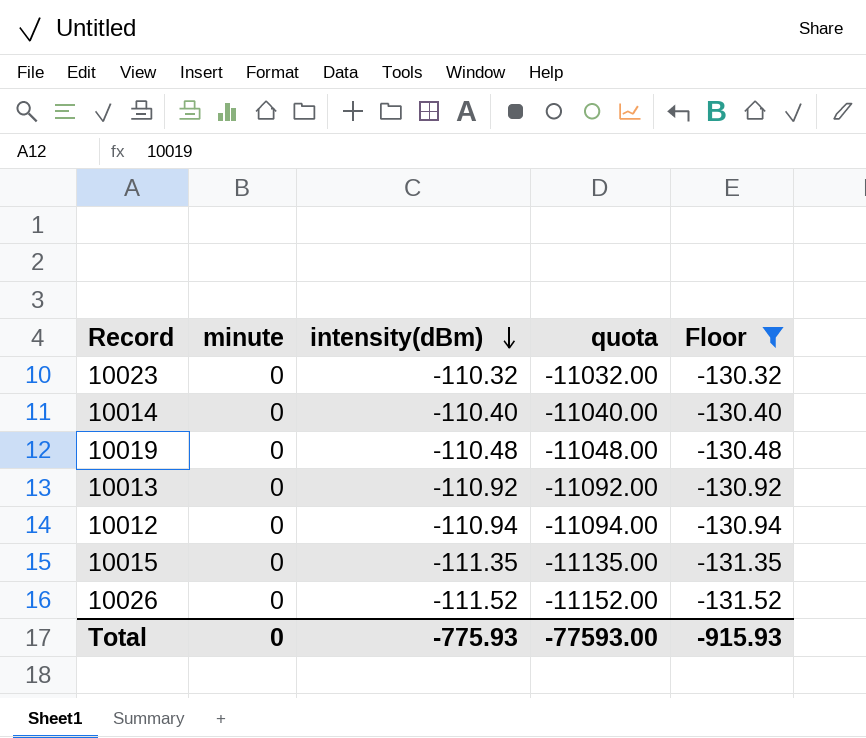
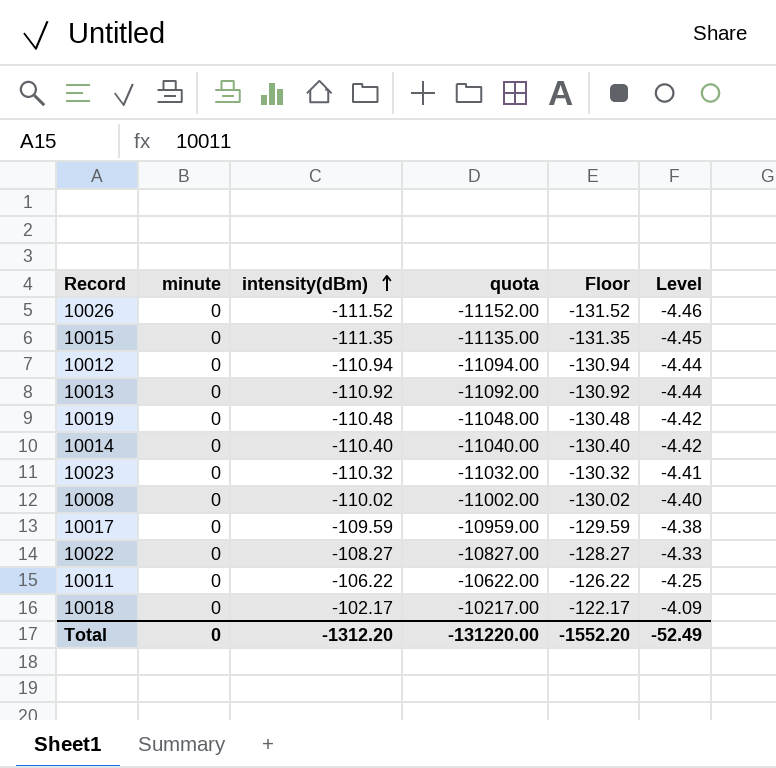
filter: Floor <= -130.32 -> none
row order: intensity(dBm) descending -> intensity(dBm) ascending
column Level | formula: none -> [intensity(dBm)] * 0.04
Total | intensity(dBm): -775.93 -> -1312.20
Total | quota: -77593.00 -> -131220.00
Total | Floor: -915.93 -> -1552.20

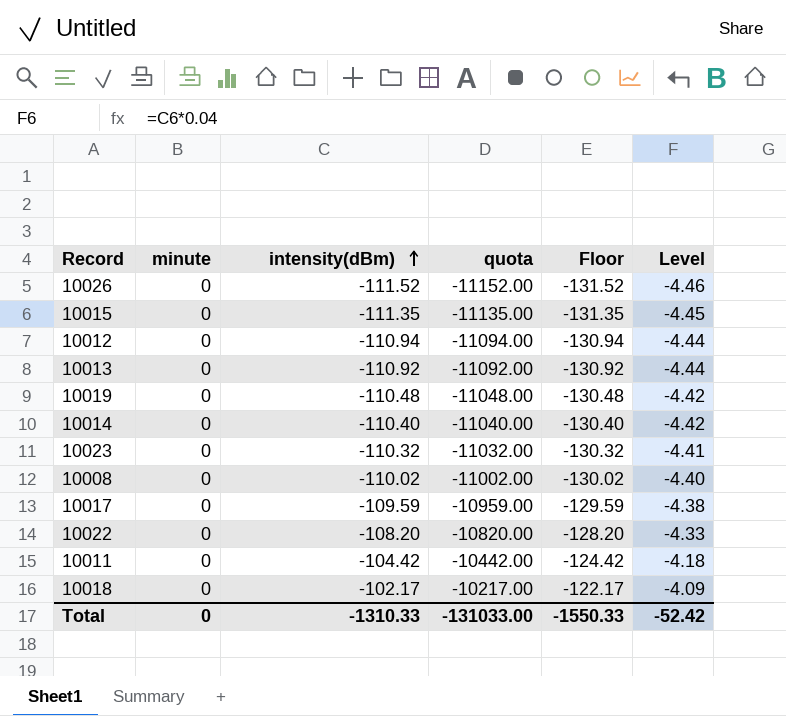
10022 | intensity(dBm): -108.27 -> -108.20
10022 | quota: -10827.00 -> -10820.00
10022 | Floor: -128.27 -> -128.20
10011 | intensity(dBm): -106.22 -> -104.42
10011 | quota: -10622.00 -> -10442.00
10011 | Floor: -126.22 -> -124.42
10011 | Level: -4.25 -> -4.18
Total | intensity(dBm): -1312.20 -> -1310.33
Total | quota: -131220.00 -> -131033.00
Total | Floor: -1552.20 -> -1550.33
Total | Level: -52.49 -> -52.42

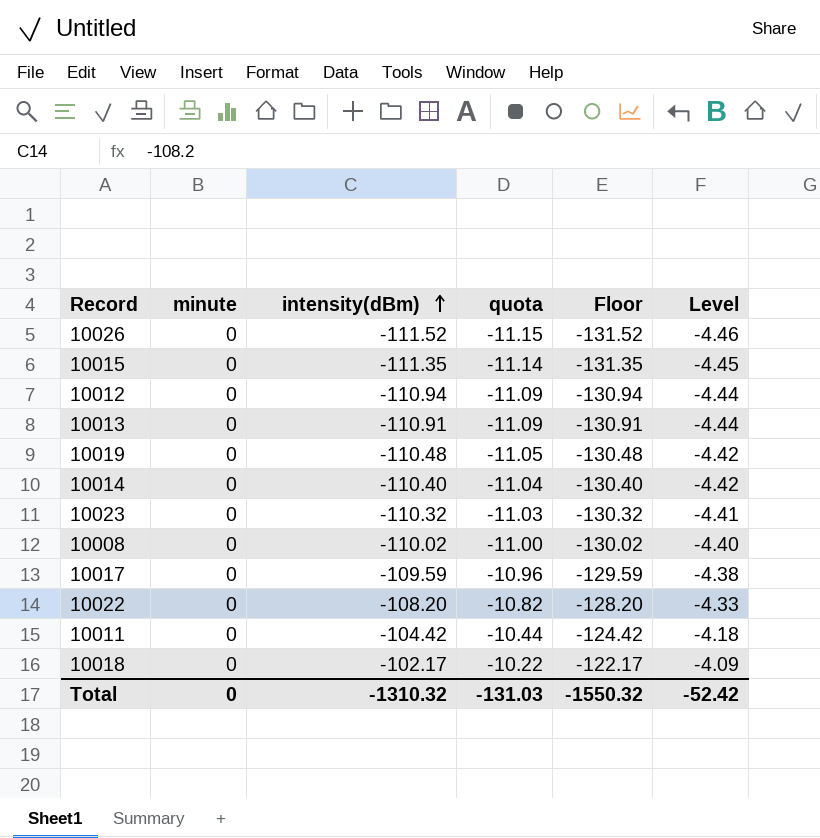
column quota | formula: [intensity(dBm)] * 100 -> [intensity(dBm)] * 0.1
10013 | intensity(dBm): -110.92 -> -110.91
10013 | Floor: -130.92 -> -130.91
Total | intensity(dBm): -1310.33 -> -1310.32
Total | quota: -131033.00 -> -131.03
Total | Floor: -1550.33 -> -1550.32

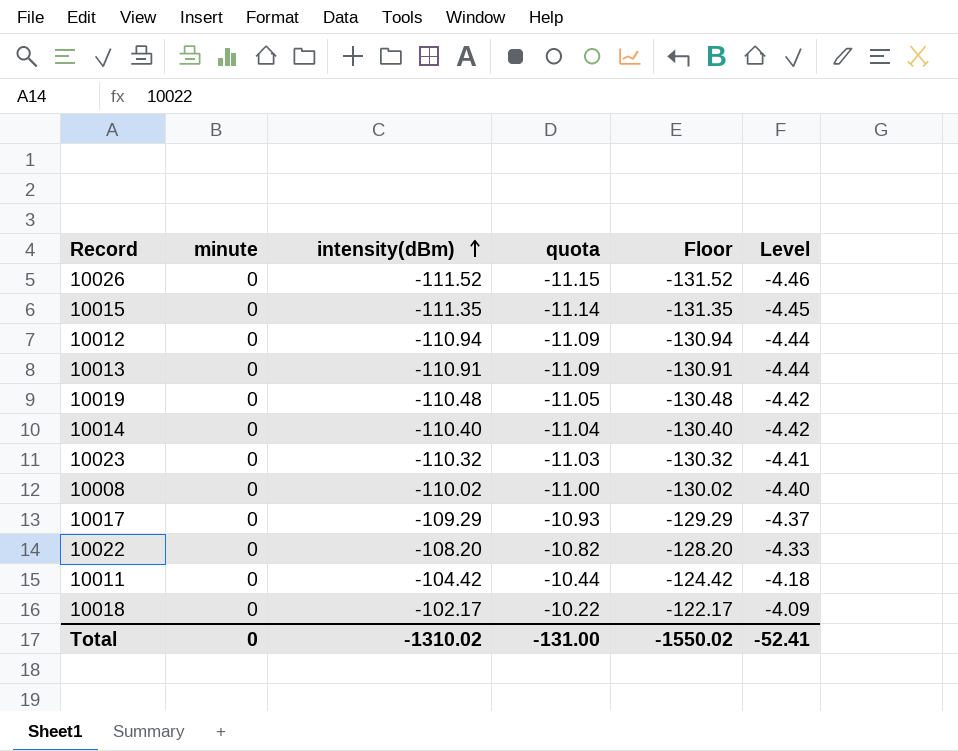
10017 | intensity(dBm): -109.59 -> -109.29
10017 | quota: -10.96 -> -10.93
10017 | Floor: -129.59 -> -129.29
10017 | Level: -4.38 -> -4.37
Total | intensity(dBm): -1310.32 -> -1310.02
Total | quota: -131.03 -> -131.00
Total | Floor: -1550.32 -> -1550.02
Total | Level: -52.42 -> -52.41

